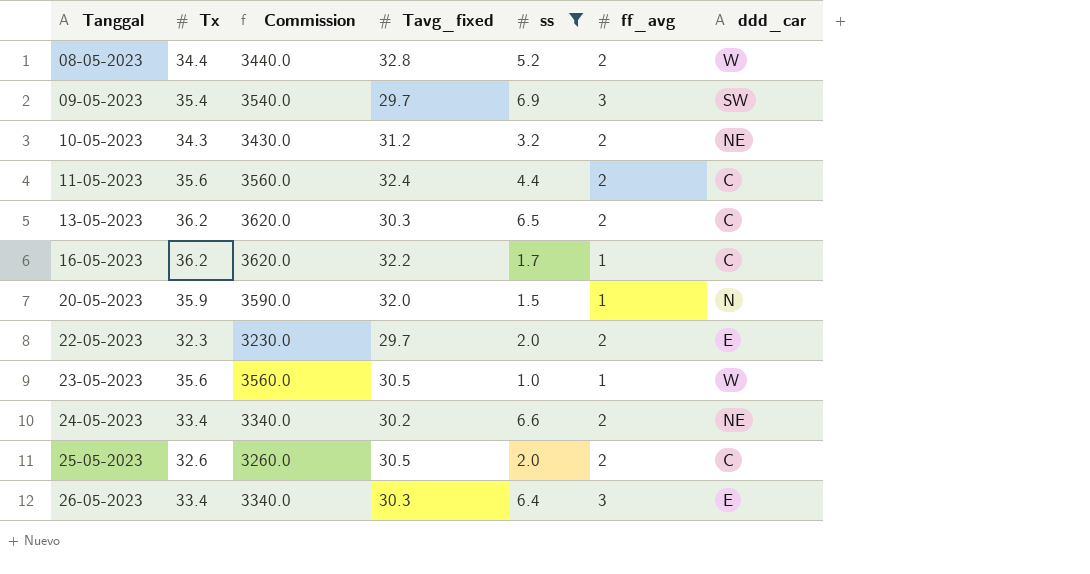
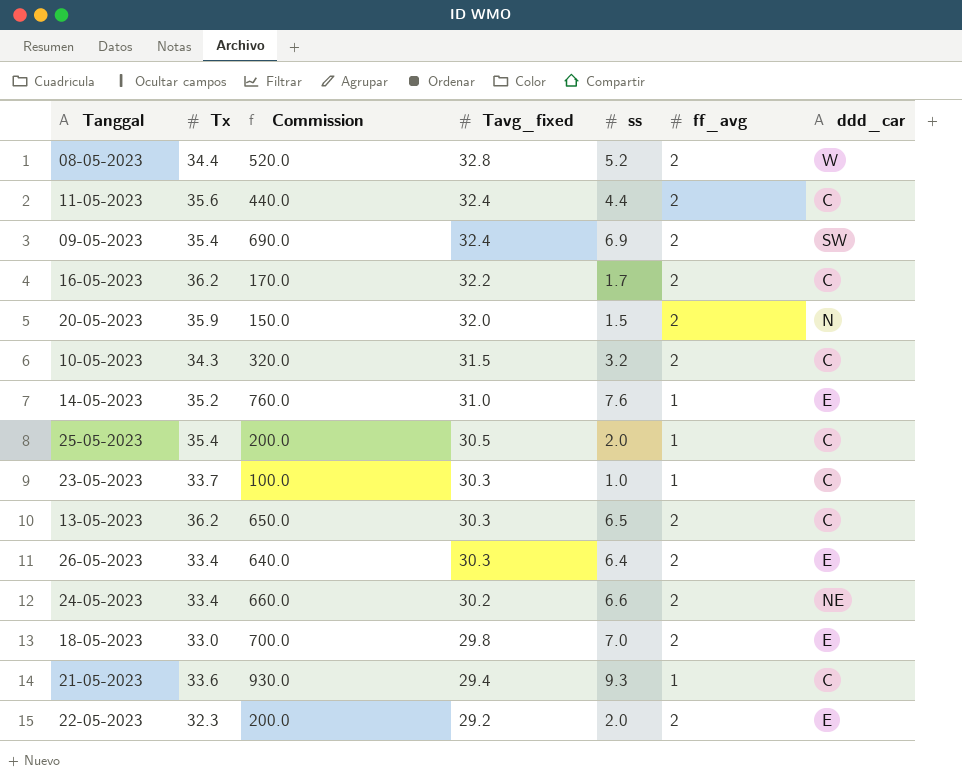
filter: ss <= 6.9 -> none
row order: Tanggal ascending -> Tavg_fixed descending
column Commission | formula: [Tx] * 100 -> [ss] * 100
09-05-2023 | Tavg_fixed: 29.7 -> 32.4
09-05-2023 | ff_avg: 3 -> 2
16-05-2023 | ff_avg: 1 -> 2
20-05-2023 | ff_avg: 1 -> 2
10-05-2023 | Tavg_fixed: 31.2 -> 31.5
10-05-2023 | ddd_car: NE -> C
25-05-2023 | Tx: 32.6 -> 35.4
25-05-2023 | ff_avg: 2 -> 1
23-05-2023 | Tx: 35.6 -> 33.7
23-05-2023 | Tavg_fixed: 30.5 -> 30.3
23-05-2023 | ddd_car: W -> C
26-05-2023 | ff_avg: 3 -> 2
22-05-2023 | Tavg_fixed: 29.7 -> 29.2

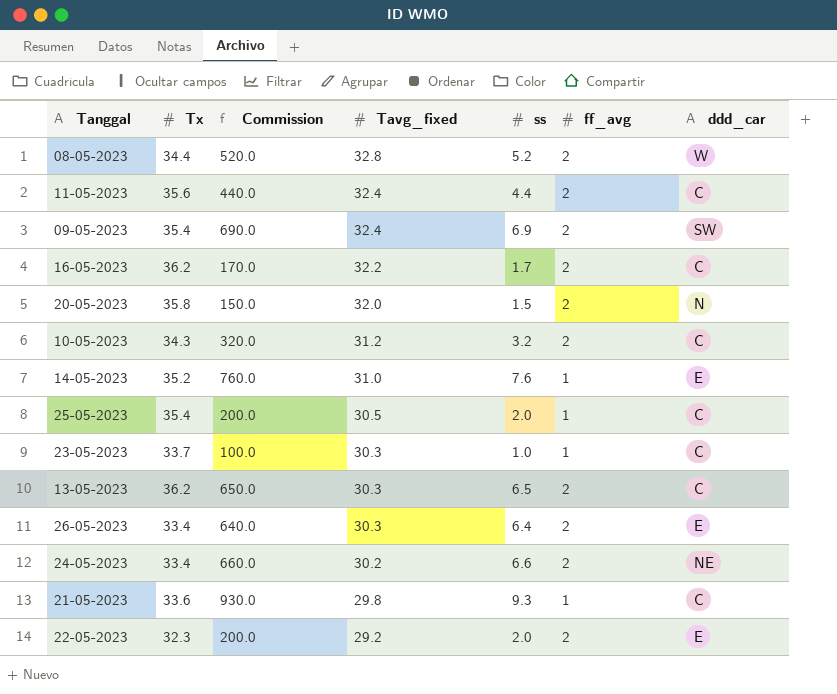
row 18-05-2023: 33.0 | 700.0 | 29.8 | 7.0 | 2 | E -> none
20-05-2023 | Tx: 35.9 -> 35.8
10-05-2023 | Tavg_fixed: 31.5 -> 31.2
21-05-2023 | Tavg_fixed: 29.4 -> 29.8

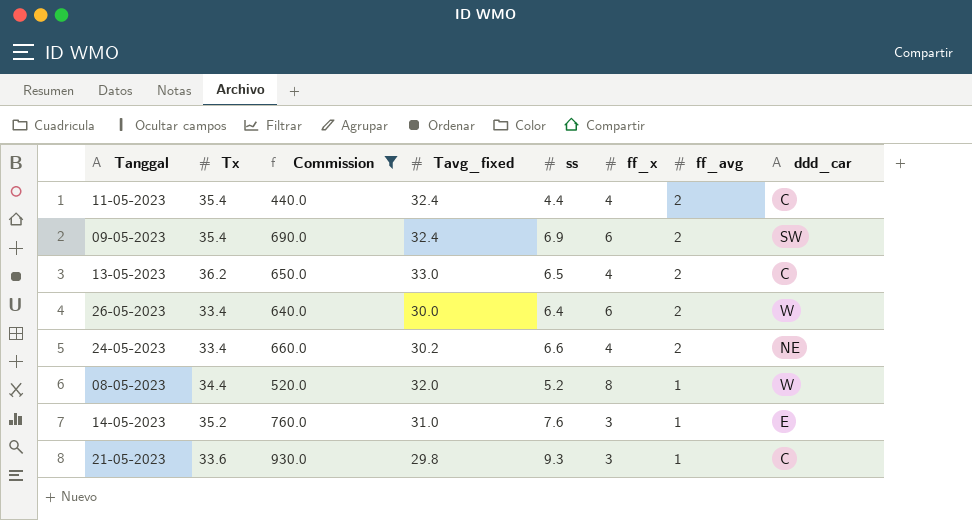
filter: none -> Commission >= 440.0
row order: Tavg_fixed descending -> ff_avg descending
column ff_x | position: none -> 6
11-05-2023 | Tx: 35.6 -> 35.4
13-05-2023 | Tavg_fixed: 30.3 -> 33.0
26-05-2023 | Tavg_fixed: 30.3 -> 30.0
26-05-2023 | ddd_car: E -> W
08-05-2023 | Tavg_fixed: 32.8 -> 32.0
08-05-2023 | ff_avg: 2 -> 1

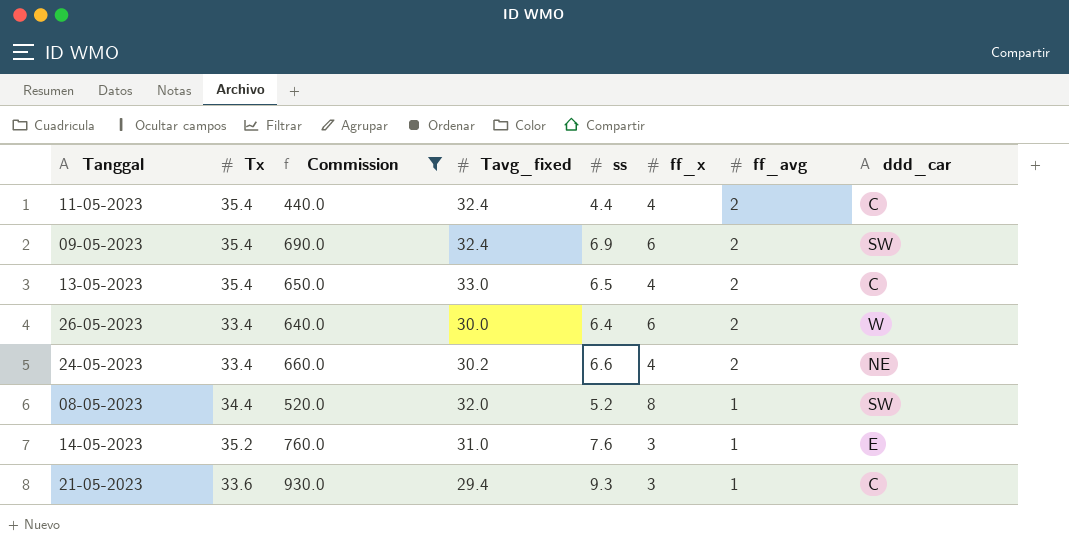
13-05-2023 | Tx: 36.2 -> 35.4
08-05-2023 | ddd_car: W -> SW
21-05-2023 | Tavg_fixed: 29.8 -> 29.4

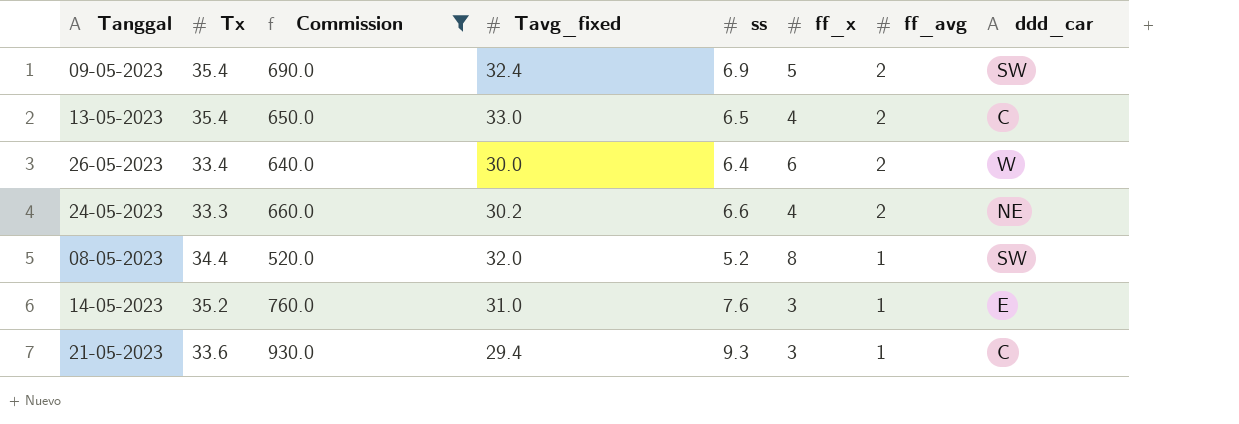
row 11-05-2023: 35.4 | 440.0 | 32.4 | 4.4 | 4 | 2 | C -> none
09-05-2023 | ff_x: 6 -> 5
24-05-2023 | Tx: 33.4 -> 33.3

